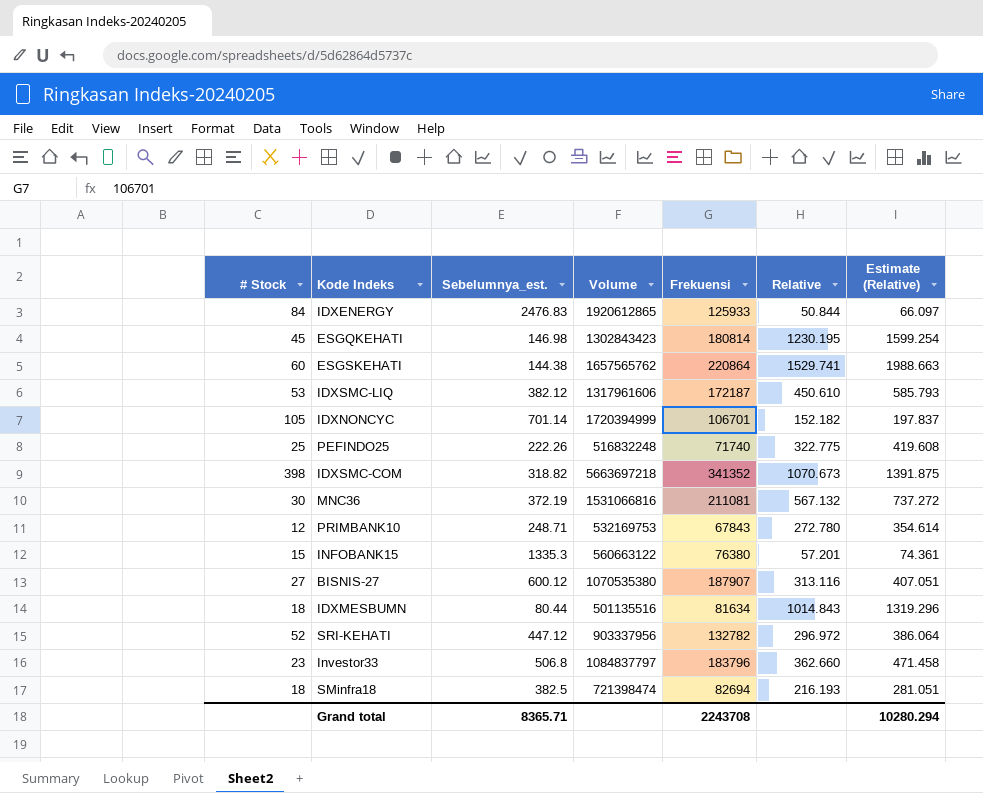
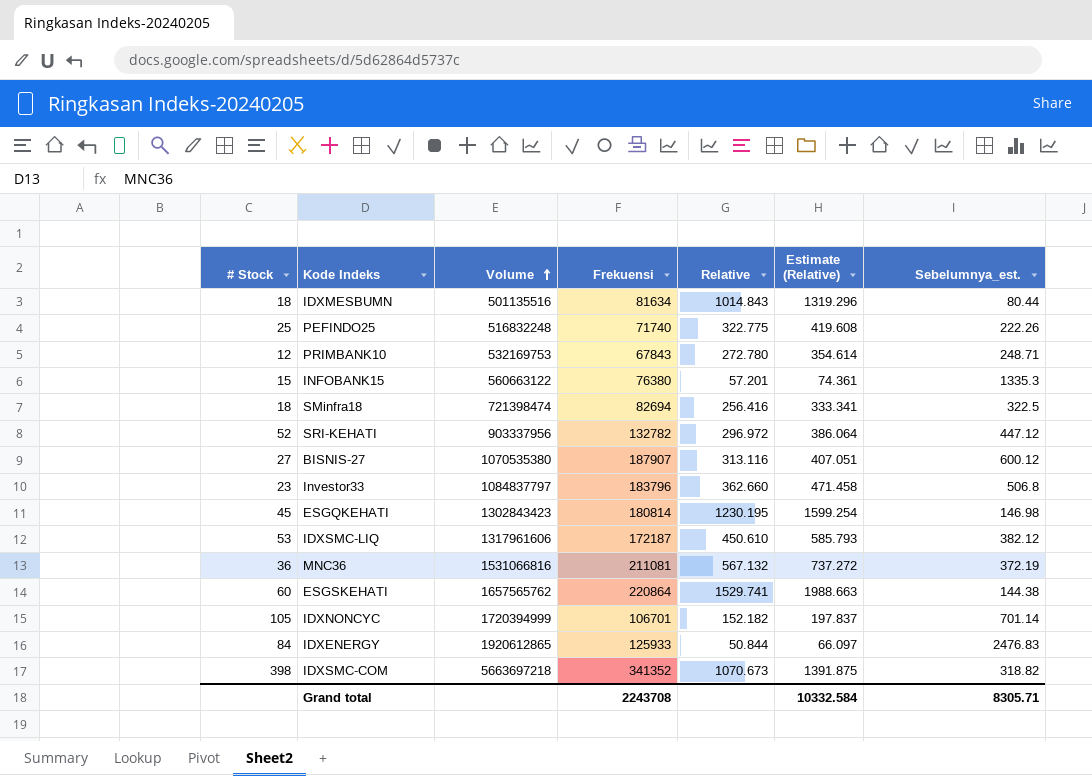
row order: none -> Volume ascending
column Sebelumnya_est. | position: 3 -> 7
SMinfra18 | Relative: 216.193 -> 256.416
SMinfra18 | Estimate (Relative): 281.051 -> 333.341
SMinfra18 | Sebelumnya_est.: 382.5 -> 322.5
MNC36 | # Stock: 30 -> 36
Grand total | Estimate (Relative): 10280.294 -> 10332.584
Grand total | Sebelumnya_est.: 8365.71 -> 8305.71

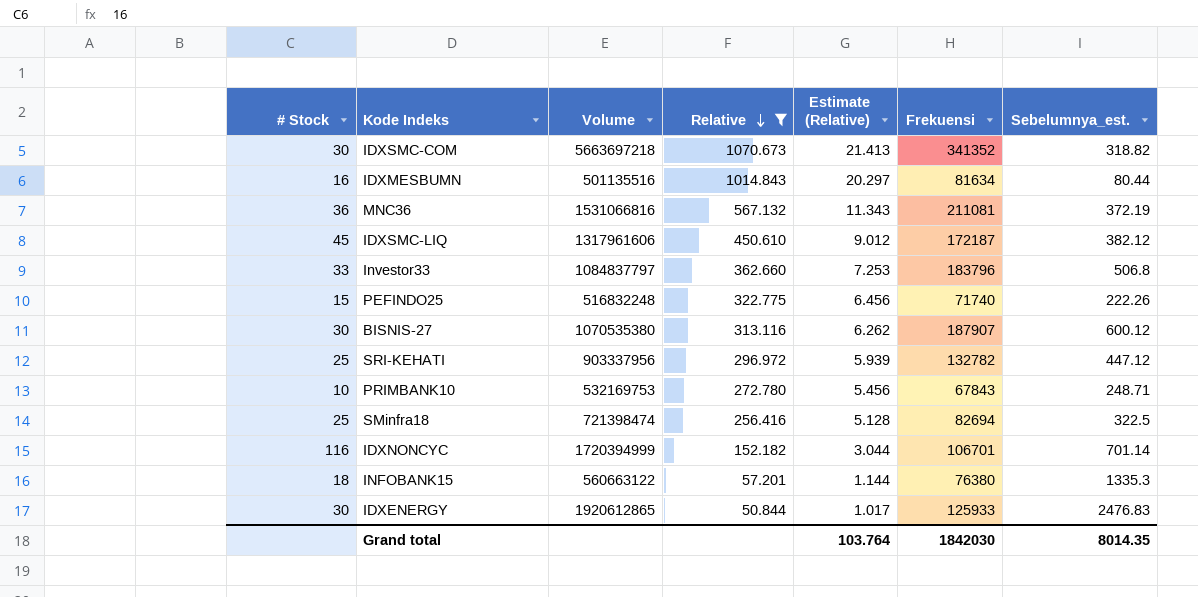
filter: none -> Relative <= 1070.673
row order: Volume ascending -> Relative descending
column Estimate (Relative) | formula: [Relative] * 1.3 -> [Relative] * 0.02
column Frekuensi | position: 4 -> 6
IDXSMC-COM | # Stock: 398 -> 30
IDXMESBUMN | # Stock: 18 -> 16
IDXSMC-LIQ | # Stock: 53 -> 45
Investor33 | # Stock: 23 -> 33
PEFINDO25 | # Stock: 25 -> 15
BISNIS-27 | # Stock: 27 -> 30
SRI-KEHATI | # Stock: 52 -> 25
PRIMBANK10 | # Stock: 12 -> 10
SMinfra18 | # Stock: 18 -> 25
IDXNONCYC | # Stock: 105 -> 116
INFOBANK15 | # Stock: 15 -> 18
IDXENERGY | # Stock: 84 -> 30
Grand total | Estimate (Relative): 10332.584 -> 103.764
Grand total | Frekuensi: 2243708 -> 1842030
Grand total | Sebelumnya_est.: 8305.71 -> 8014.35

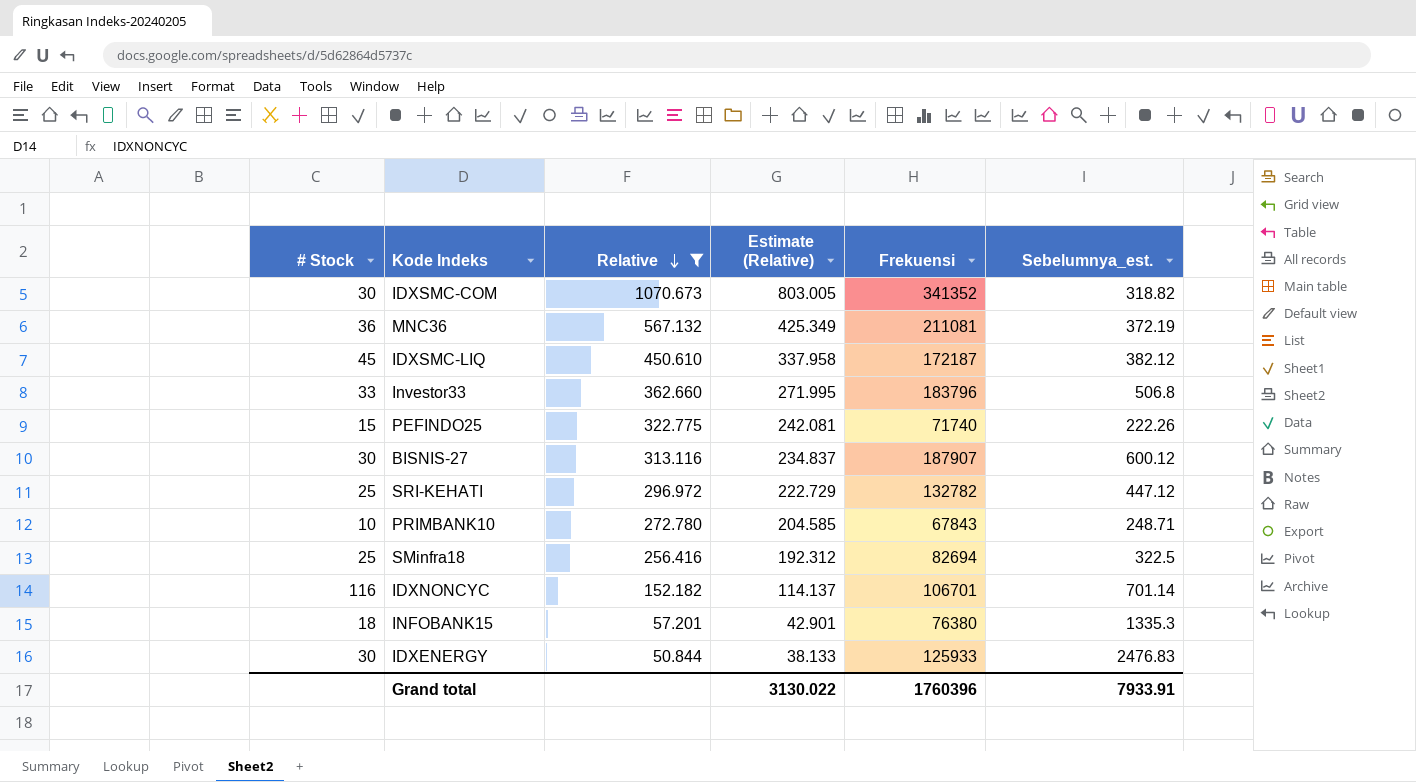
column Volume | position: 3 -> none
column Estimate (Relative) | formula: [Relative] * 0.02 -> [Relative] * 0.75
row IDXMESBUMN: 16 | 501135516 | 1014.843 | 20.297 | 81634 | 80.44 -> none
Grand total | Estimate (Relative): 103.764 -> 3130.022
Grand total | Frekuensi: 1842030 -> 1760396
Grand total | Sebelumnya_est.: 8014.35 -> 7933.91

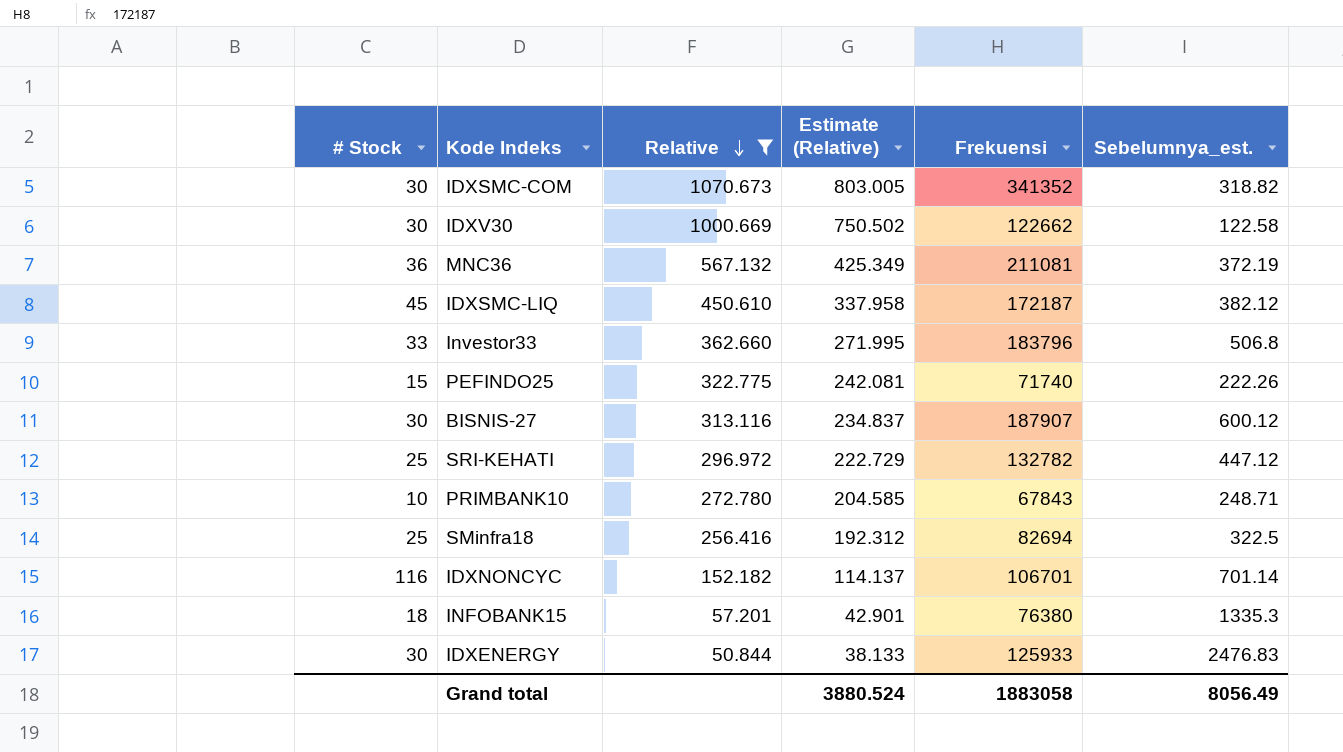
row IDXV30: none -> 30 | 1000.669 | 750.502 | 122662 | 122.58
Grand total | Estimate (Relative): 3130.022 -> 3880.524
Grand total | Frekuensi: 1760396 -> 1883058
Grand total | Sebelumnya_est.: 7933.91 -> 8056.49

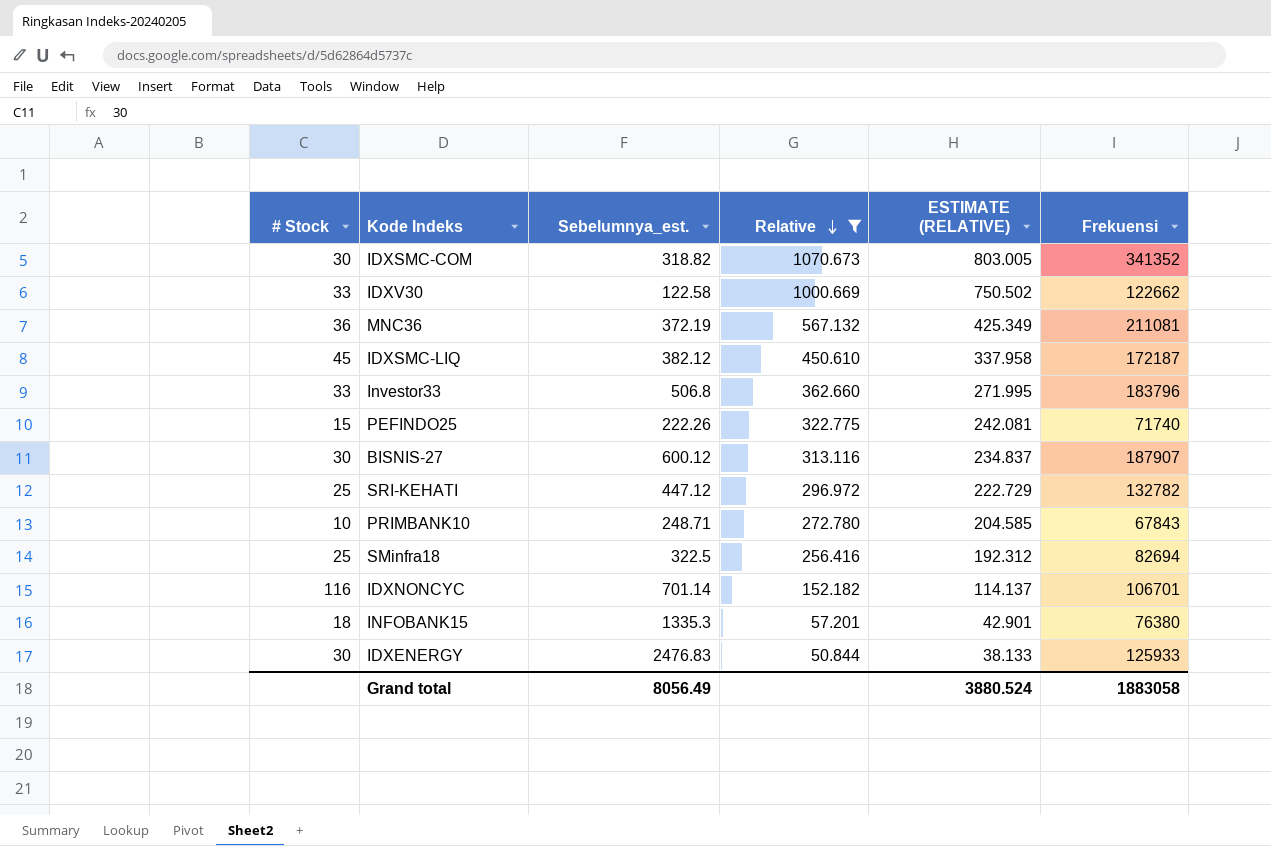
column Sebelumnya_est. | position: 6 -> 3
column name: Estimate (Relative) -> ESTIMATE (RELATIVE)
IDXV30 | # Stock: 30 -> 33

